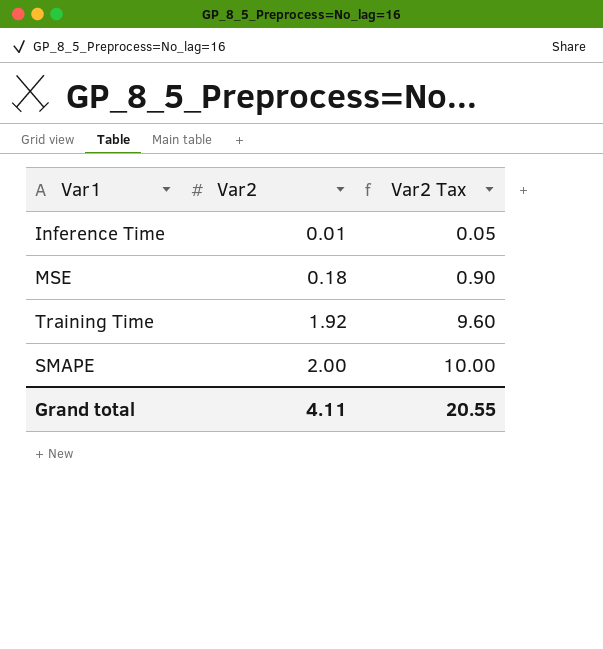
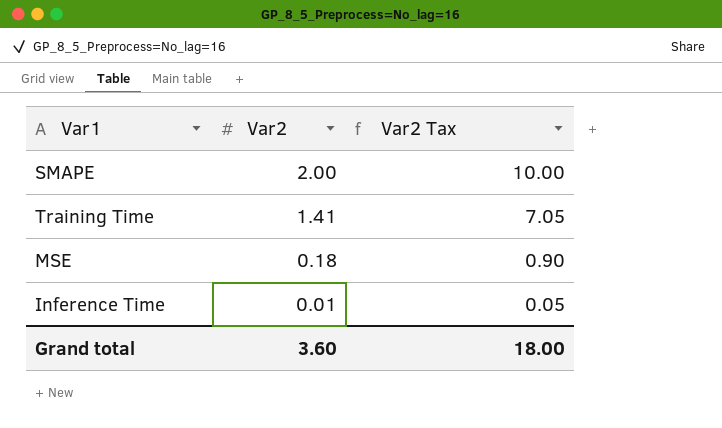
row order: Var2 ascending -> Var2 descending
Training Time | Var2: 1.92 -> 1.41
Training Time | Var2 Tax: 9.60 -> 7.05
Grand total | Var2: 4.11 -> 3.60
Grand total | Var2 Tax: 20.55 -> 18.00

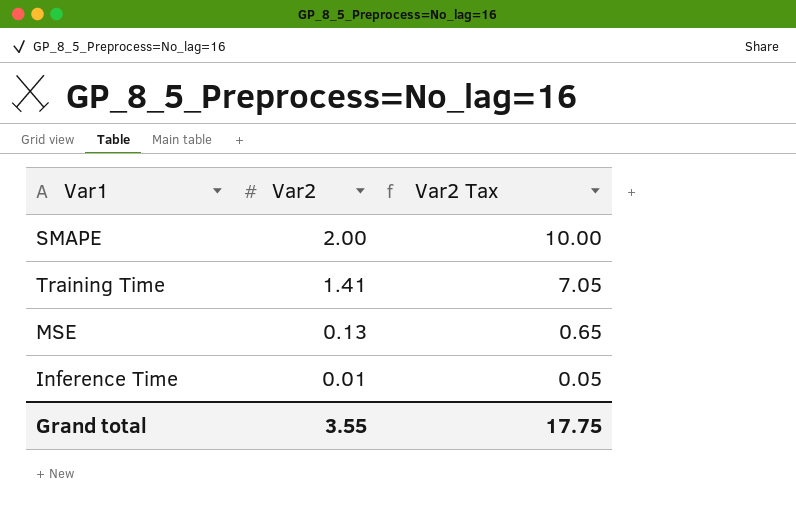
MSE | Var2: 0.18 -> 0.13
MSE | Var2 Tax: 0.90 -> 0.65
Grand total | Var2: 3.60 -> 3.55
Grand total | Var2 Tax: 18.00 -> 17.75

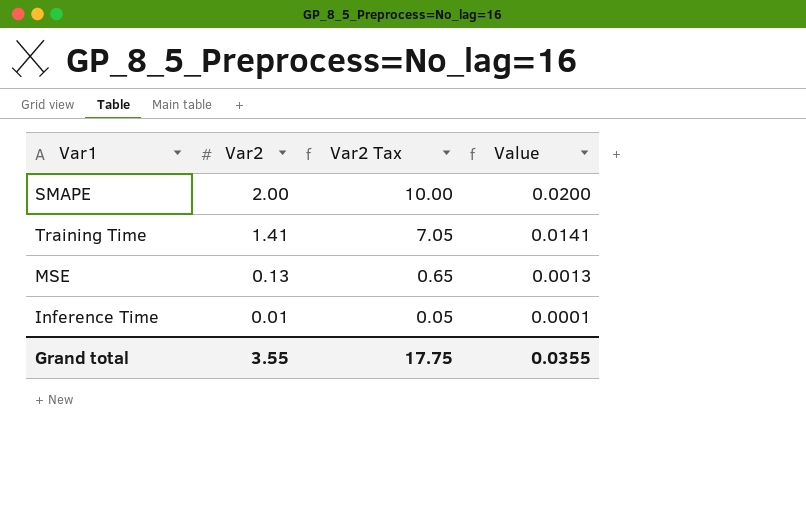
column Value | formula: none -> [Var2] * 0.01

